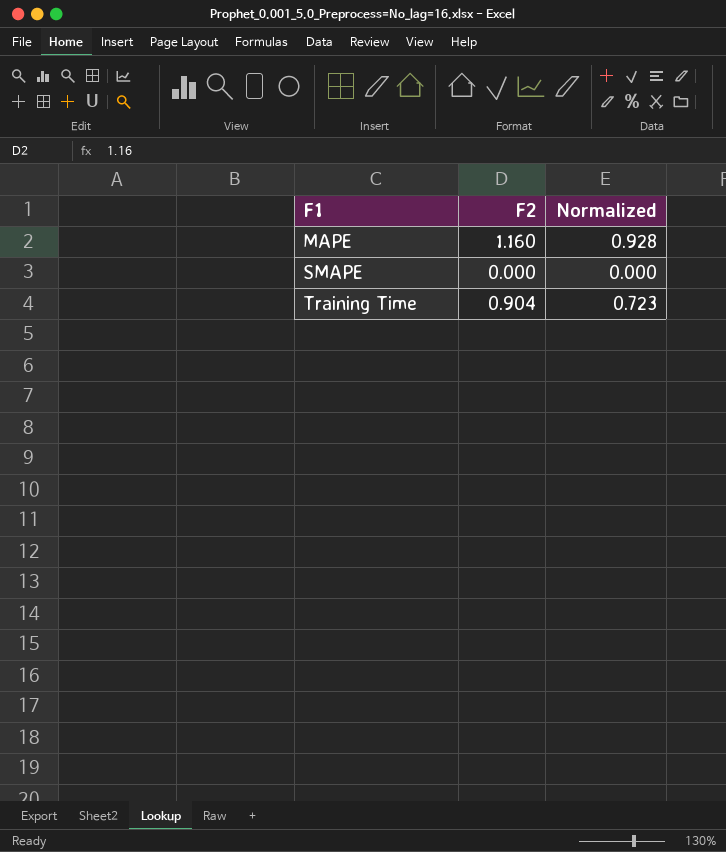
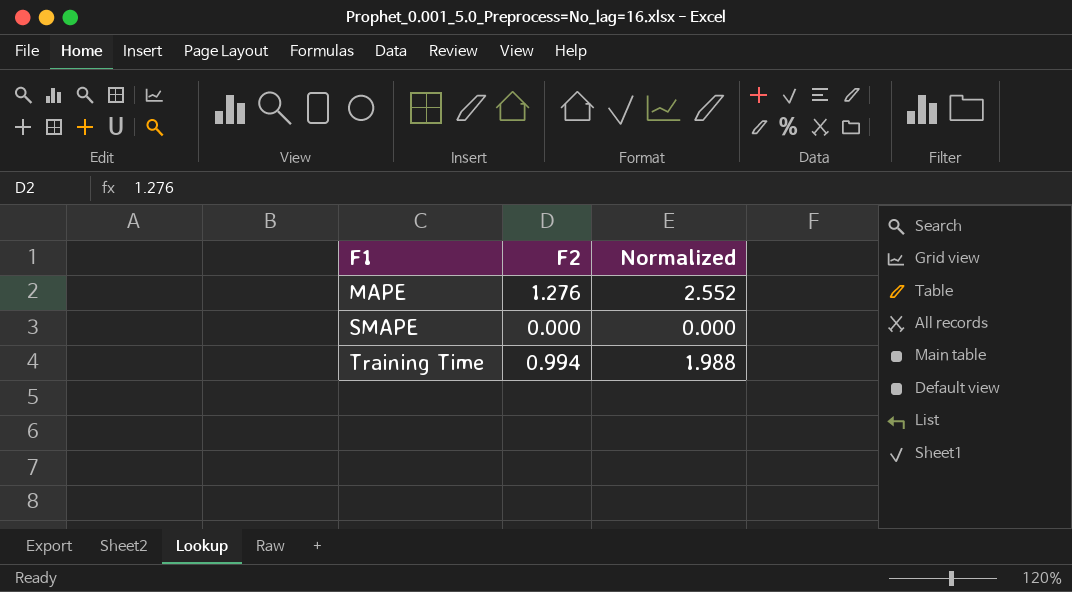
column Normalized | formula: [F2] * 0.8 -> [F2] * 2
MAPE | F2: 1.160 -> 1.276
Training Time | F2: 0.904 -> 0.994

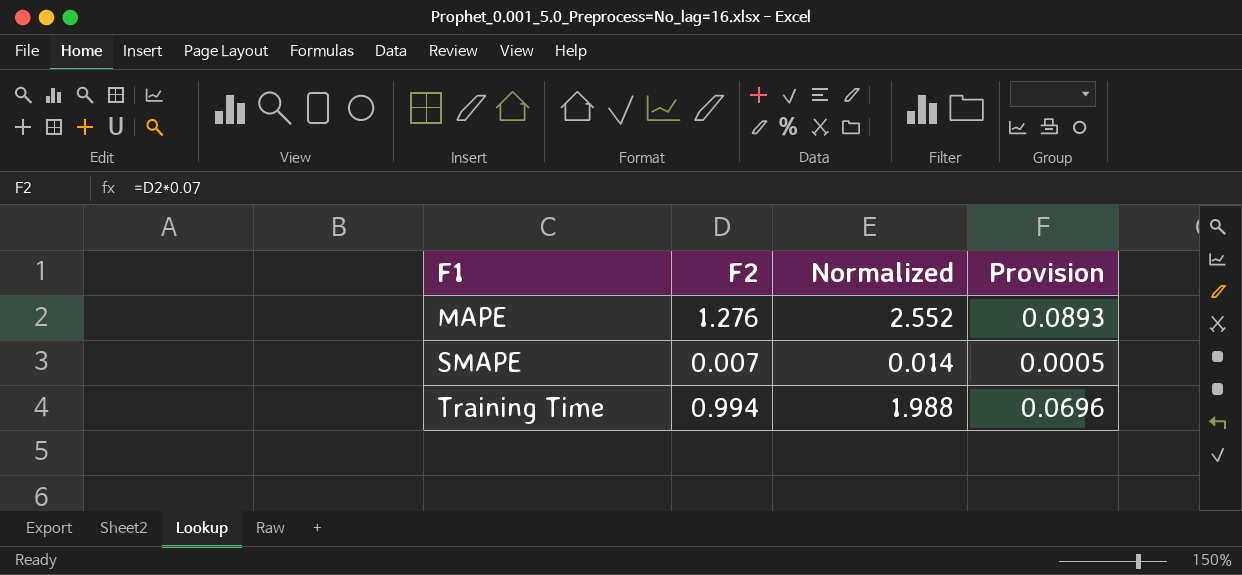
column Provision | formula: none -> [F2] * 0.07
SMAPE | F2: 0.000 -> 0.007
SMAPE | Normalized: 0.000 -> 0.014

